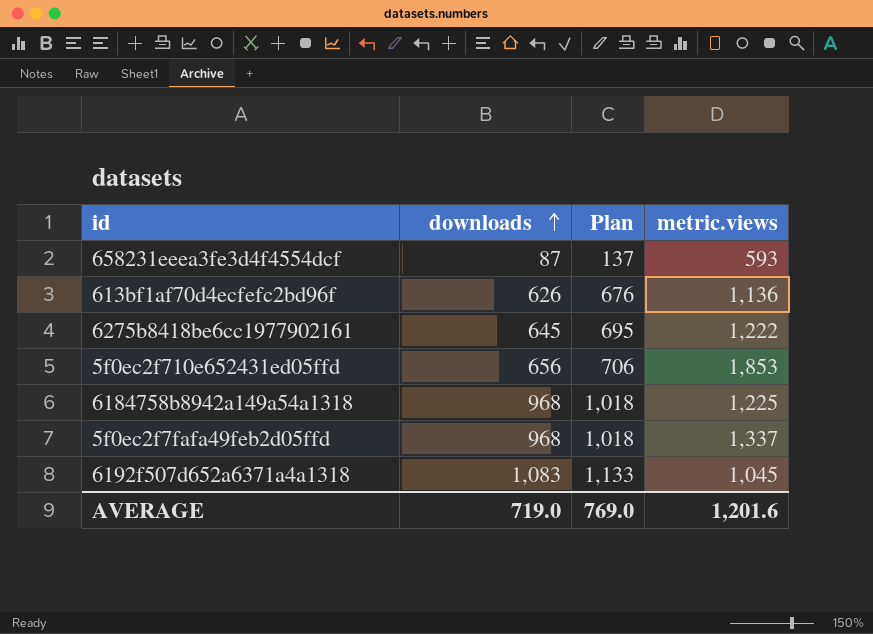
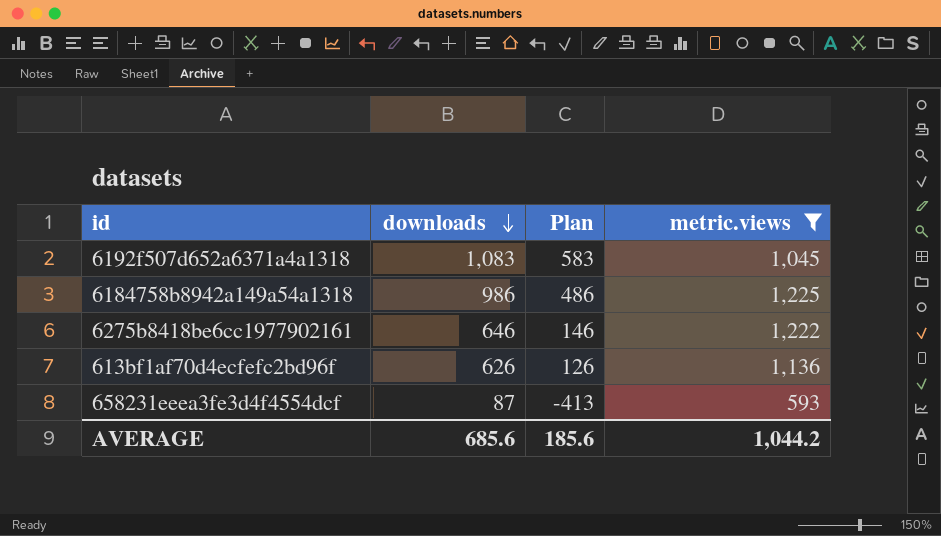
filter: none -> metric.views <= 1,225
row order: downloads ascending -> downloads descending
column Plan | formula: [downloads] + 50 -> [downloads] - 500
6184758b8942a149a54a1318 | downloads: 968 -> 986
6275b8418be6cc1977902161 | downloads: 645 -> 646
AVERAGE | downloads: 719.0 -> 685.6
AVERAGE | Plan: 769.0 -> 185.6
AVERAGE | metric.views: 1,201.6 -> 1,044.2

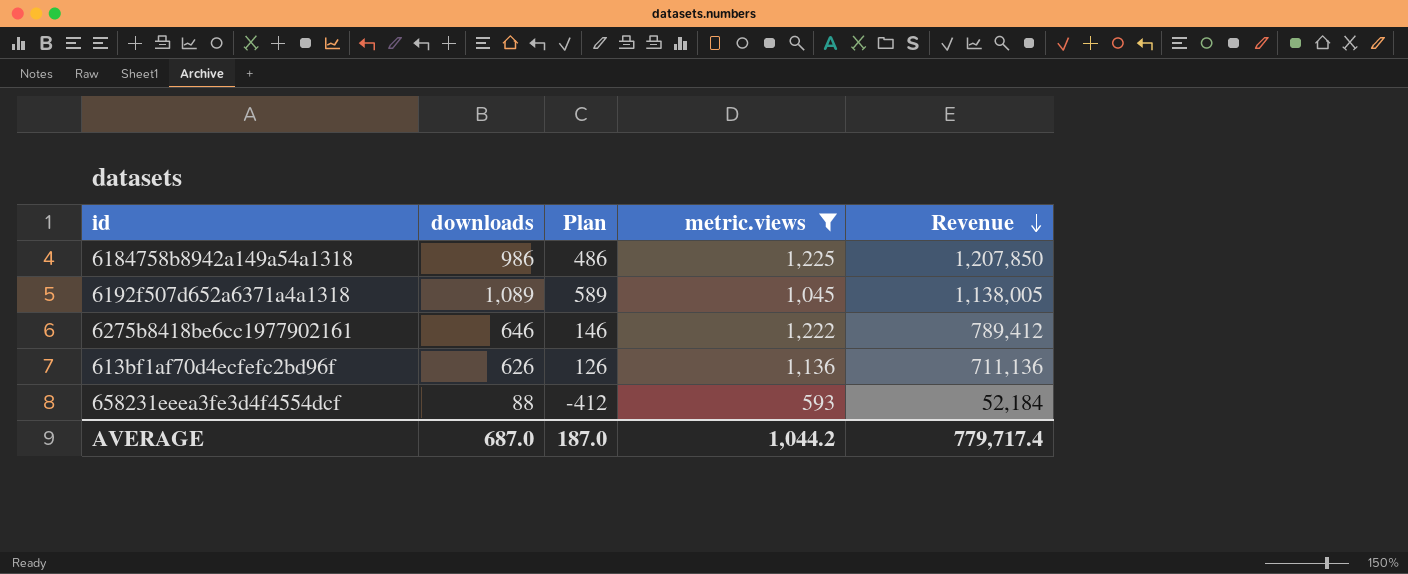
row order: downloads descending -> Revenue descending
column Revenue | formula: none -> [downloads] * [metric.views]
6192f507d652a6371a4a1318 | downloads: 1,083 -> 1,089
6192f507d652a6371a4a1318 | Plan: 583 -> 589
658231eeea3fe3d4f4554dcf | downloads: 87 -> 88
658231eeea3fe3d4f4554dcf | Plan: -413 -> -412
AVERAGE | downloads: 685.6 -> 687.0
AVERAGE | Plan: 185.6 -> 187.0

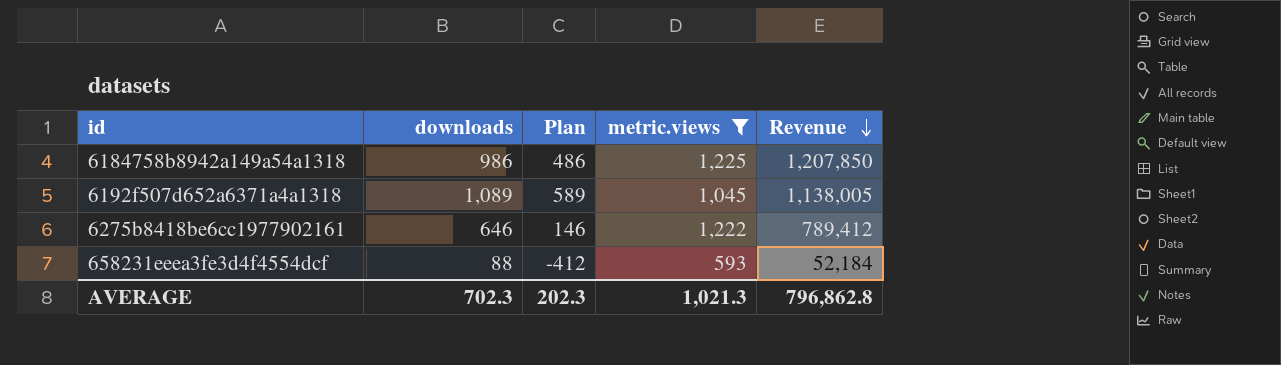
row 613bf1af70d4ecfefc2bd96f: 626 | 126 | 1,136 | 711,136 -> none
AVERAGE | downloads: 687.0 -> 702.3
AVERAGE | Plan: 187.0 -> 202.3
AVERAGE | metric.views: 1,044.2 -> 1,021.3
AVERAGE | Revenue: 779,717.4 -> 796,862.8

